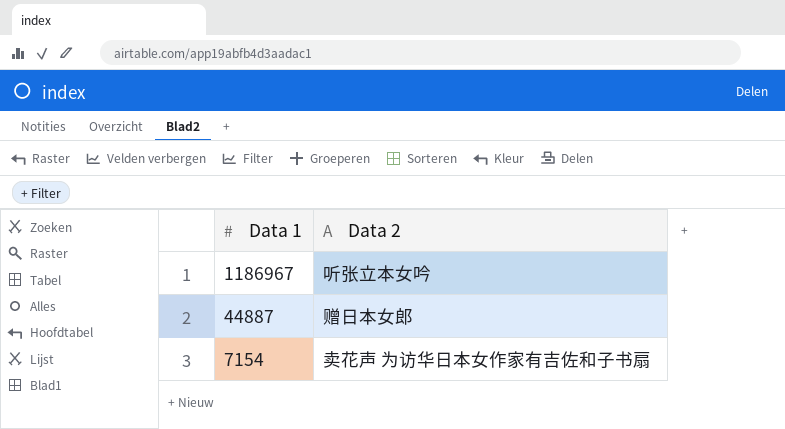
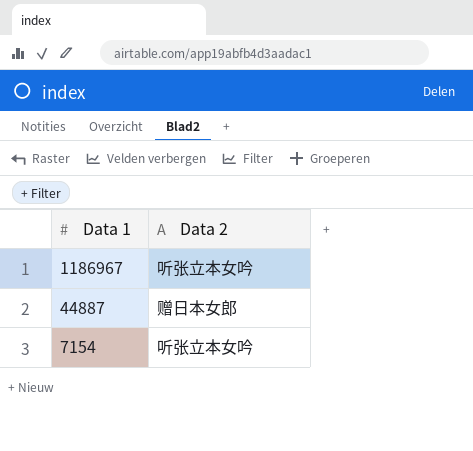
7154 | Data 2: 卖花声 为访华日本女作家有吉佐和子书扇 -> 听张立本女吟

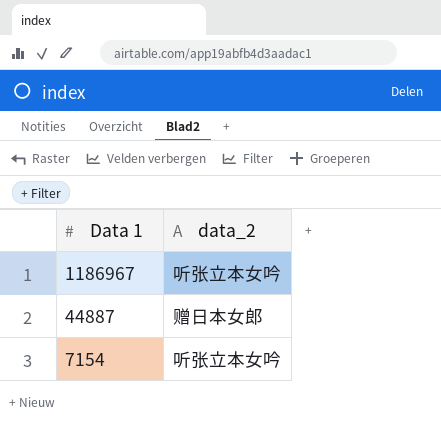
column name: Data 2 -> data_2

